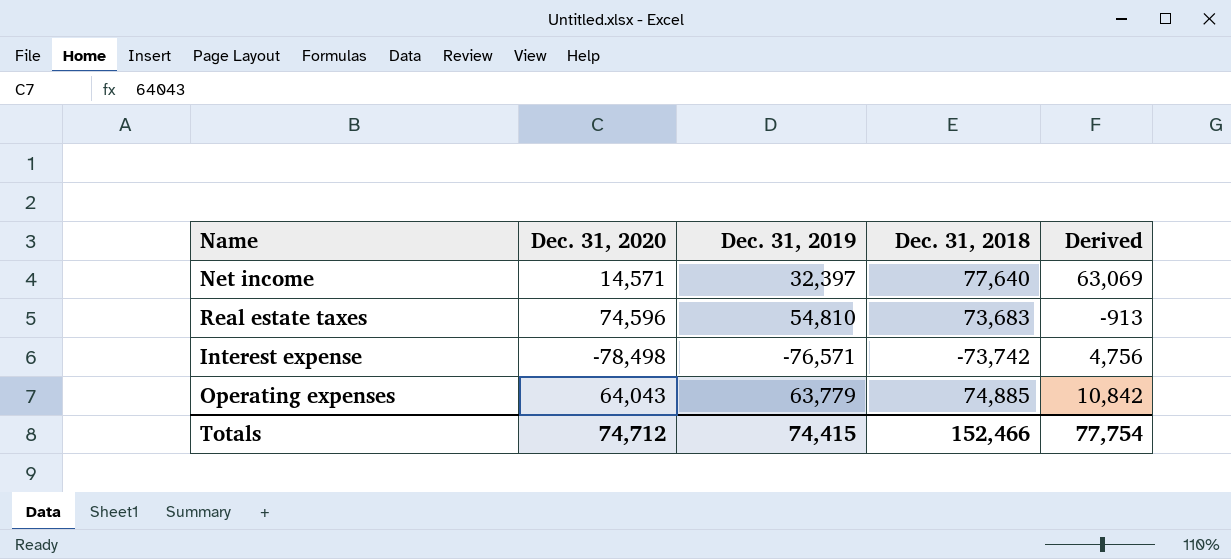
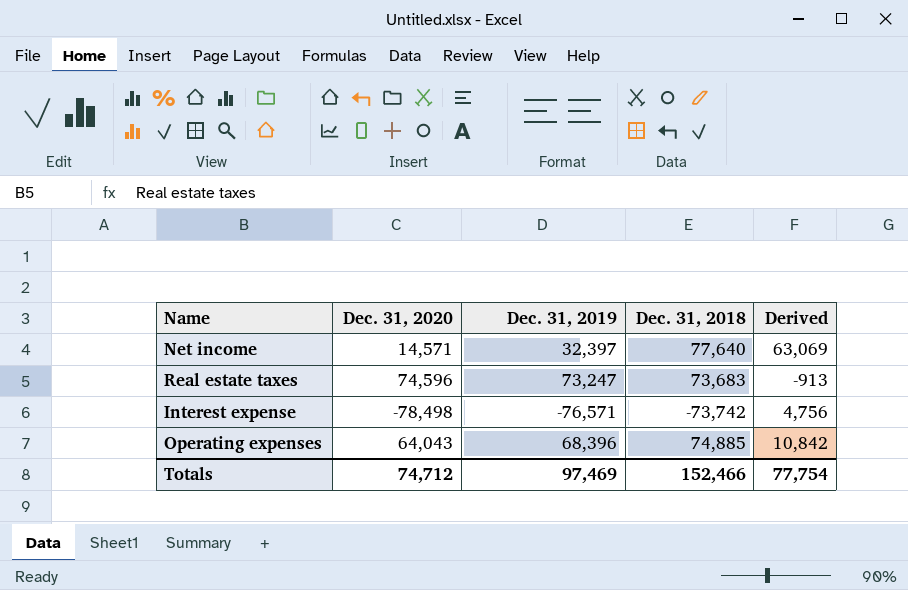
Real estate taxes | Dec. 31, 2019: 54,810 -> 73,247
Operating expenses | Dec. 31, 2019: 63,779 -> 68,396
Totals | Dec. 31, 2019: 74,415 -> 97,469

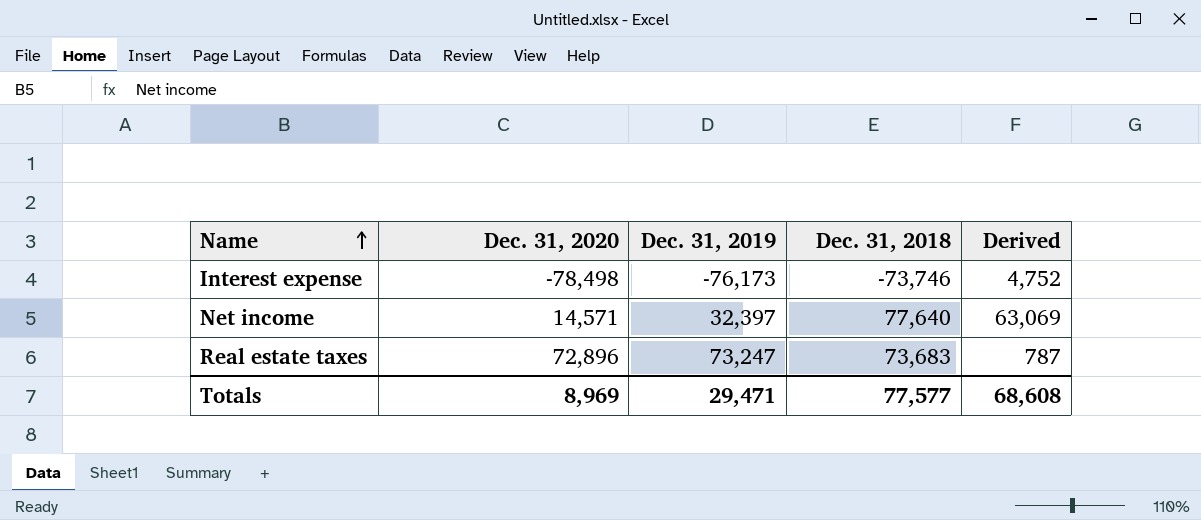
row order: none -> Name ascending
row Operating expenses: 64,043 | 68,396 | 74,885 | 10,842 -> none
Interest expense | Dec. 31, 2019: -76,571 -> -76,173
Interest expense | Dec. 31, 2018: -73,742 -> -73,746
Interest expense | Derived: 4,756 -> 4,752
Real estate taxes | Dec. 31, 2020: 74,596 -> 72,896
Real estate taxes | Derived: -913 -> 787
Totals | Dec. 31, 2020: 74,712 -> 8,969
Totals | Dec. 31, 2019: 97,469 -> 29,471
Totals | Dec. 31, 2018: 152,466 -> 77,577
Totals | Derived: 77,754 -> 68,608

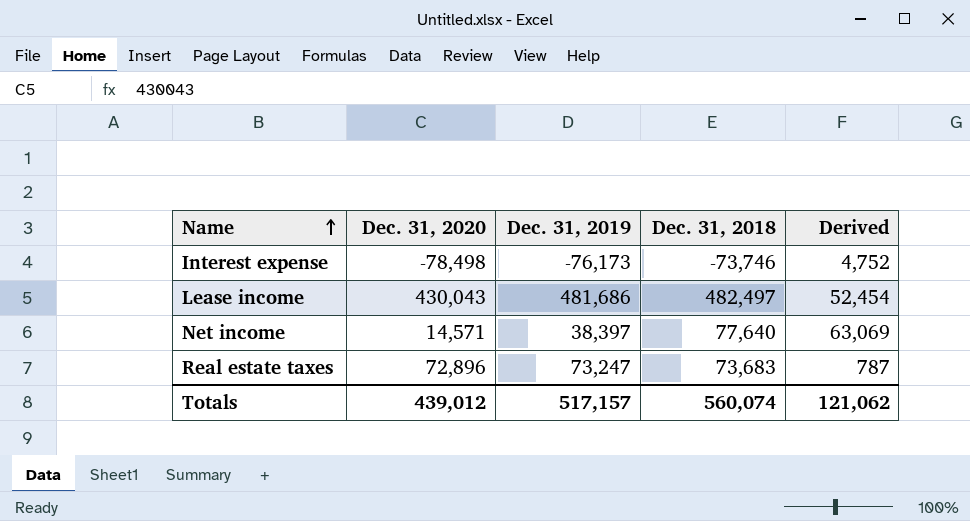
row Lease income: none -> 430,043 | 481,686 | 482,497 | 52,454
Net income | Dec. 31, 2019: 32,397 -> 38,397
Totals | Dec. 31, 2020: 8,969 -> 439,012
Totals | Dec. 31, 2019: 29,471 -> 517,157
Totals | Dec. 31, 2018: 77,577 -> 560,074
Totals | Derived: 68,608 -> 121,062

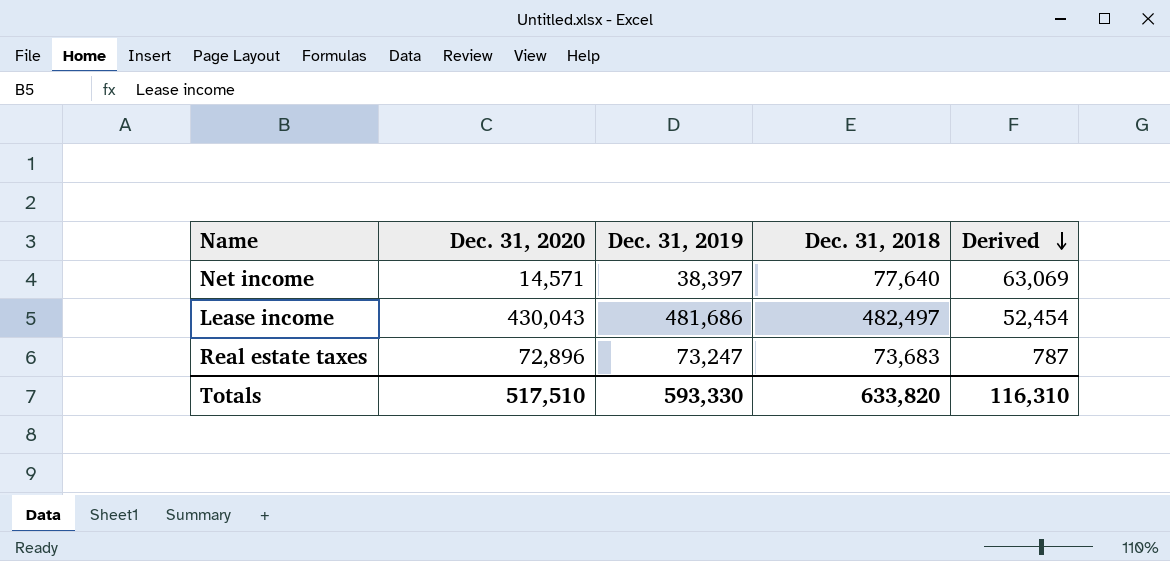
row order: Name ascending -> Derived descending
row Interest expense: -78,498 | -76,173 | -73,746 | 4,752 -> none
Totals | Dec. 31, 2020: 439,012 -> 517,510
Totals | Dec. 31, 2019: 517,157 -> 593,330
Totals | Dec. 31, 2018: 560,074 -> 633,820
Totals | Derived: 121,062 -> 116,310

